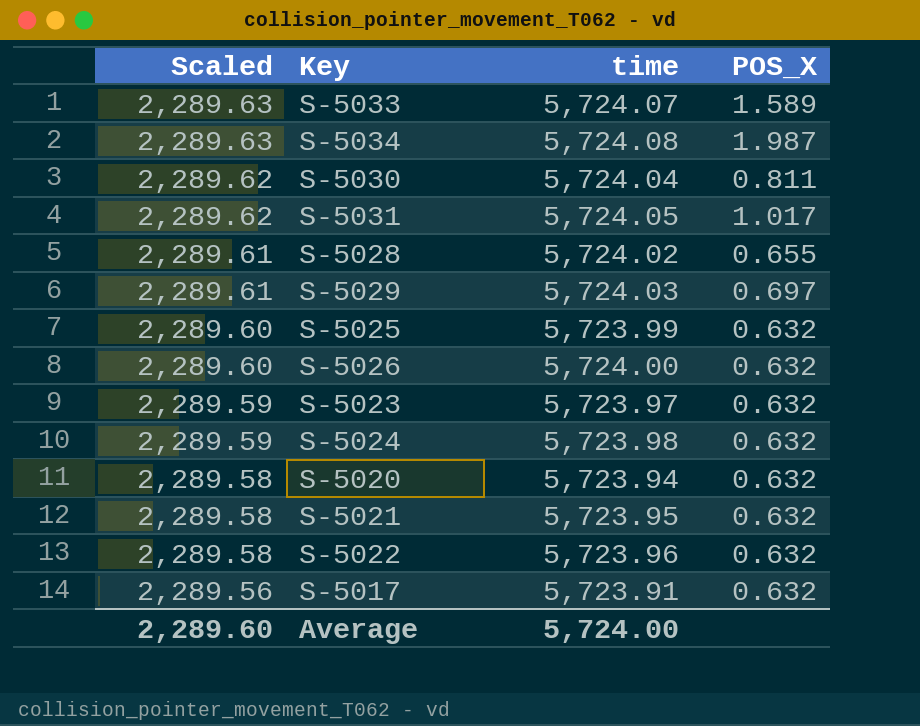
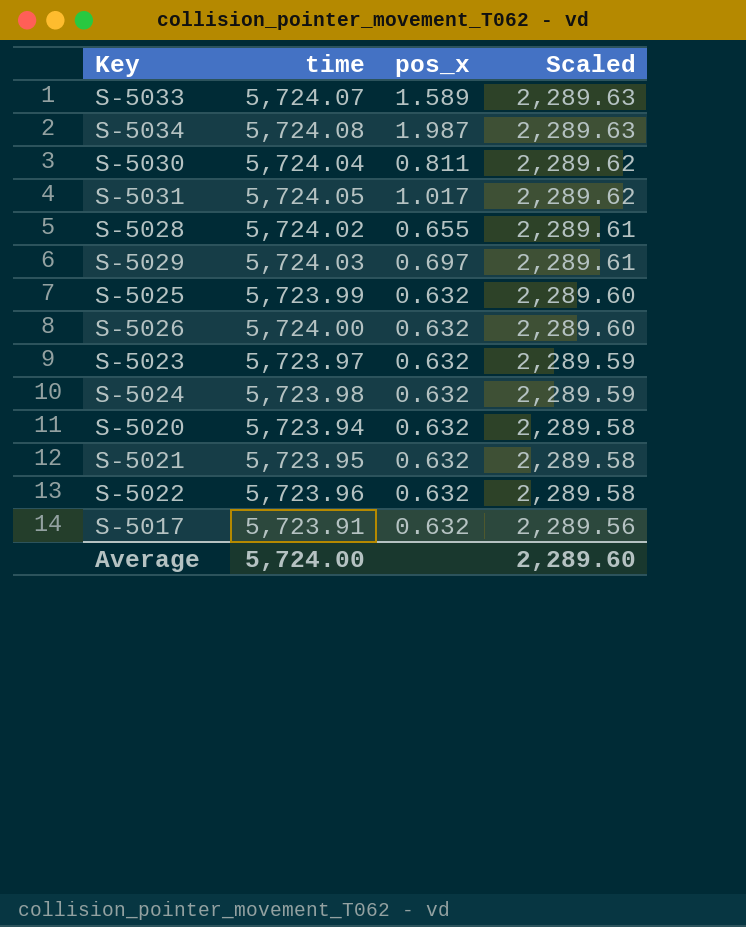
column name: POS_X -> pos_x
column Scaled | position: 1 -> 4

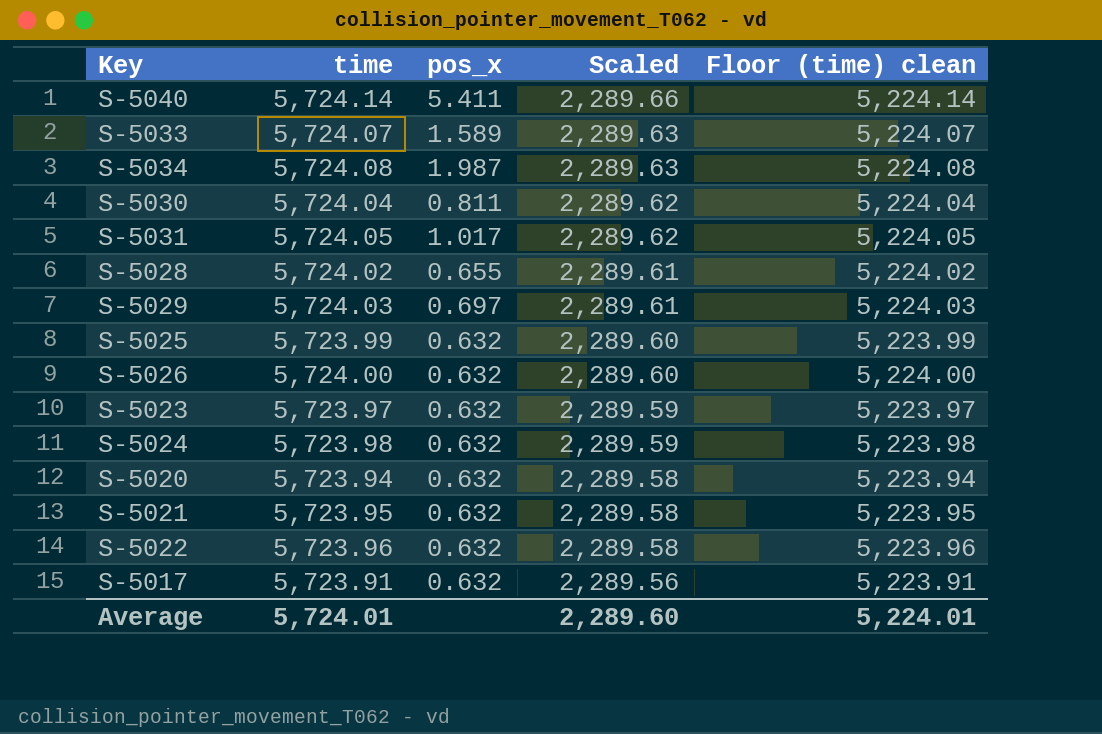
column Floor (time) clean | formula: none -> [time] - 500
row S-5040: none -> 5,724.14 | 5.411 | 2,289.66 | 5,224.14
Average | time: 5,724.00 -> 5,724.01

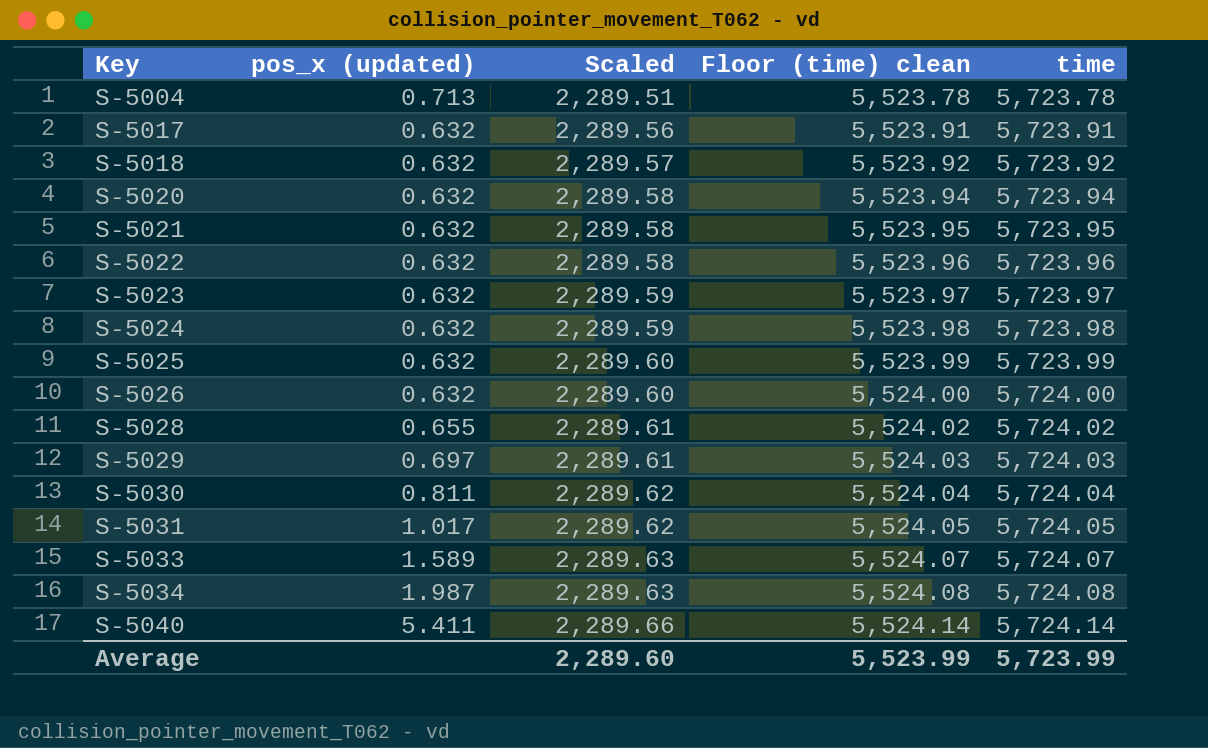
row order: Scaled descending -> Key ascending
column name: pos_x -> pos_x (updated)
column Floor (time) clean | formula: [time] - 500 -> [time] - 200
column time | position: 2 -> 5
row S-5004: none -> 0.713 | 2,289.51 | 5,523.78 | 5,723.78
row S-5018: none -> 0.632 | 2,289.57 | 5,523.92 | 5,723.92
Average | Floor (time) clean: 5,224.01 -> 5,523.99
Average | time: 5,724.01 -> 5,723.99

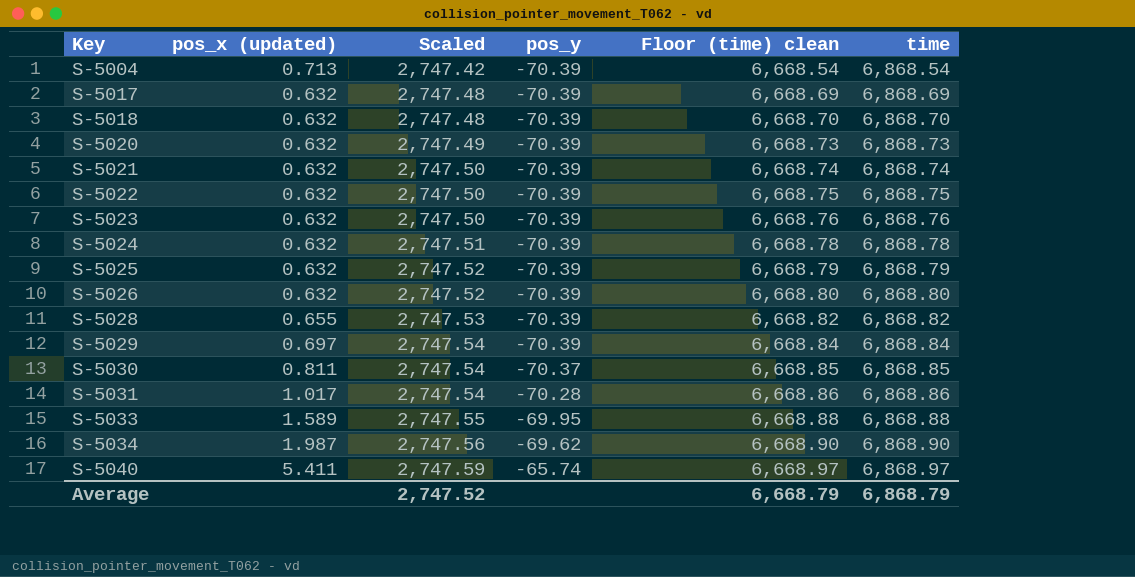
column pos_y | position: none -> 4
S-5004 | Scaled: 2,289.51 -> 2,747.42
S-5004 | Floor (time) clean: 5,523.78 -> 6,668.54
S-5004 | time: 5,723.78 -> 6,868.54
S-5017 | Scaled: 2,289.56 -> 2,747.48
S-5017 | Floor (time) clean: 5,523.91 -> 6,668.69
S-5017 | time: 5,723.91 -> 6,868.69
S-5018 | Scaled: 2,289.57 -> 2,747.48
S-5018 | Floor (time) clean: 5,523.92 -> 6,668.70
S-5018 | time: 5,723.92 -> 6,868.70
S-5020 | Scaled: 2,289.58 -> 2,747.49
S-5020 | Floor (time) clean: 5,523.94 -> 6,668.73
S-5020 | time: 5,723.94 -> 6,868.73
S-5021 | Scaled: 2,289.58 -> 2,747.50
S-5021 | Floor (time) clean: 5,523.95 -> 6,668.74
S-5021 | time: 5,723.95 -> 6,868.74
S-5022 | Scaled: 2,289.58 -> 2,747.50
S-5022 | Floor (time) clean: 5,523.96 -> 6,668.75
S-5022 | time: 5,723.96 -> 6,868.75
S-5023 | Scaled: 2,289.59 -> 2,747.50
S-5023 | Floor (time) clean: 5,523.97 -> 6,668.76
S-5023 | time: 5,723.97 -> 6,868.76
S-5024 | Scaled: 2,289.59 -> 2,747.51
S-5024 | Floor (time) clean: 5,523.98 -> 6,668.78
S-5024 | time: 5,723.98 -> 6,868.78
S-5025 | Scaled: 2,289.60 -> 2,747.52
S-5025 | Floor (time) clean: 5,523.99 -> 6,668.79
S-5025 | time: 5,723.99 -> 6,868.79
S-5026 | Scaled: 2,289.60 -> 2,747.52
S-5026 | Floor (time) clean: 5,524.00 -> 6,668.80
S-5026 | time: 5,724.00 -> 6,868.80
S-5028 | Scaled: 2,289.61 -> 2,747.53
S-5028 | Floor (time) clean: 5,524.02 -> 6,668.82
S-5028 | time: 5,724.02 -> 6,868.82
S-5029 | Scaled: 2,289.61 -> 2,747.54
S-5029 | Floor (time) clean: 5,524.03 -> 6,668.84
S-5029 | time: 5,724.03 -> 6,868.84
S-5030 | Scaled: 2,289.62 -> 2,747.54
S-5030 | Floor (time) clean: 5,524.04 -> 6,668.85
S-5030 | time: 5,724.04 -> 6,868.85
S-5031 | Scaled: 2,289.62 -> 2,747.54
S-5031 | Floor (time) clean: 5,524.05 -> 6,668.86
S-5031 | time: 5,724.05 -> 6,868.86
S-5033 | Scaled: 2,289.63 -> 2,747.55
S-5033 | Floor (time) clean: 5,524.07 -> 6,668.88
S-5033 | time: 5,724.07 -> 6,868.88
S-5034 | Scaled: 2,289.63 -> 2,747.56
S-5034 | Floor (time) clean: 5,524.08 -> 6,668.90
S-5034 | time: 5,724.08 -> 6,868.90
S-5040 | Scaled: 2,289.66 -> 2,747.59
S-5040 | Floor (time) clean: 5,524.14 -> 6,668.97
S-5040 | time: 5,724.14 -> 6,868.97
Average | Scaled: 2,289.60 -> 2,747.52
Average | Floor (time) clean: 5,523.99 -> 6,668.79
Average | time: 5,723.99 -> 6,868.79

